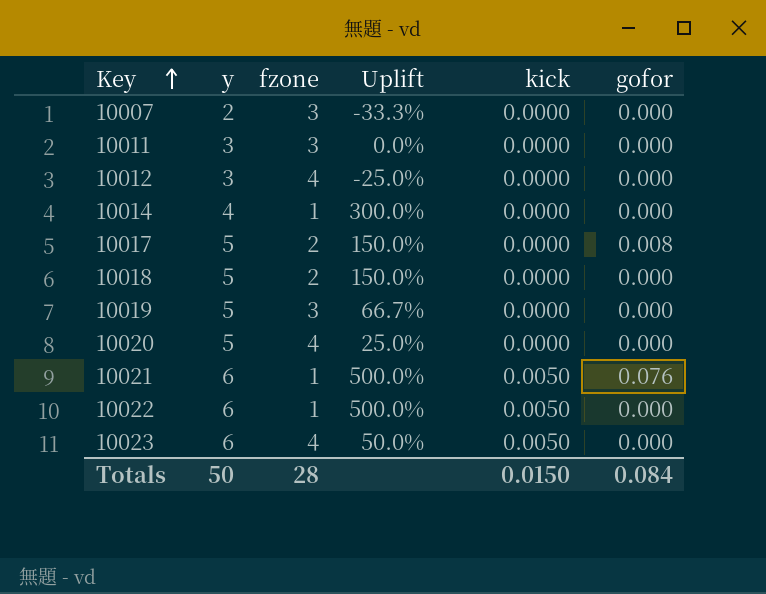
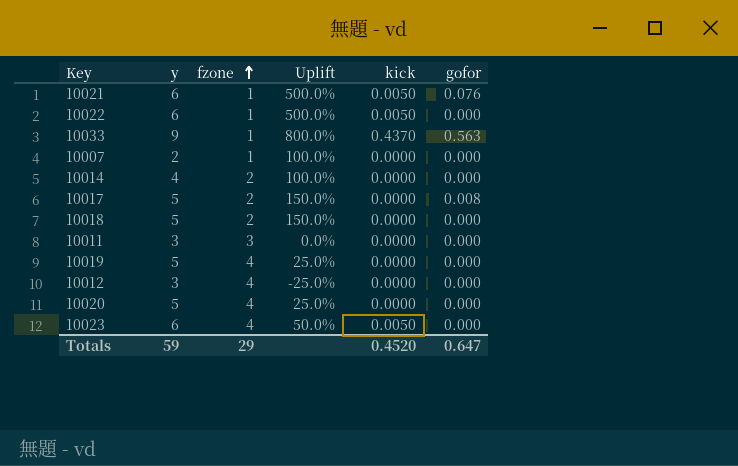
row order: Key ascending -> fzone ascending
row 10033: none -> 9 | 1 | 800.0% | 0.4370 | 0.563
10007 | fzone: 3 -> 1
10007 | Uplift: -33.3% -> 100.0%
10014 | fzone: 1 -> 2
10014 | Uplift: 300.0% -> 100.0%
10019 | fzone: 3 -> 4
10019 | Uplift: 66.7% -> 25.0%
Totals | y: 50 -> 59
Totals | fzone: 28 -> 29
Totals | kick: 0.0150 -> 0.4520
Totals | gofor: 0.084 -> 0.647

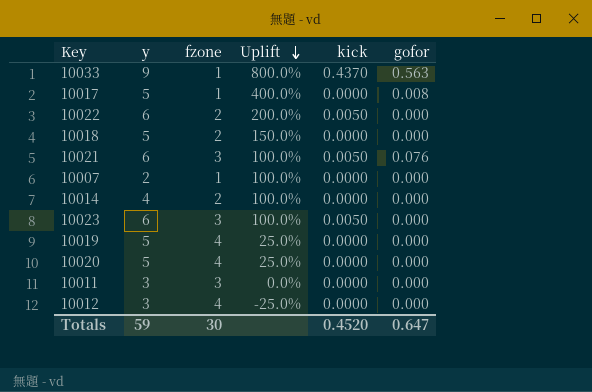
row order: fzone ascending -> Uplift descending
10017 | fzone: 2 -> 1
10017 | Uplift: 150.0% -> 400.0%
10022 | fzone: 1 -> 2
10022 | Uplift: 500.0% -> 200.0%
10021 | fzone: 1 -> 3
10021 | Uplift: 500.0% -> 100.0%
10023 | fzone: 4 -> 3
10023 | Uplift: 50.0% -> 100.0%
Totals | fzone: 29 -> 30

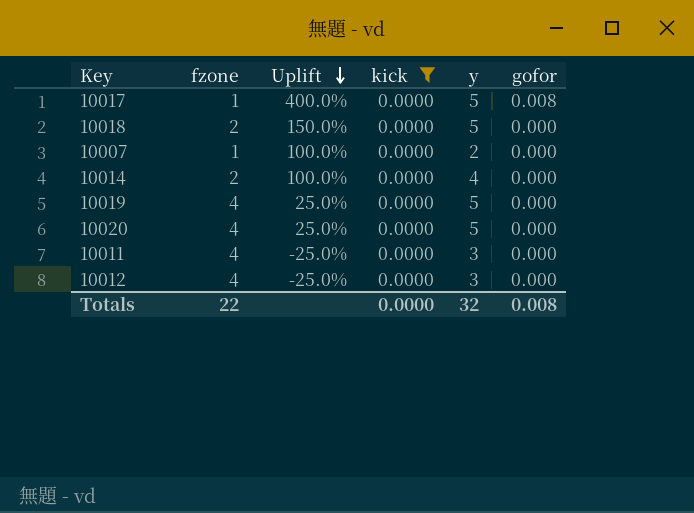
filter: none -> kick = 0.0000
column y | position: 2 -> 5
10011 | fzone: 3 -> 4
10011 | Uplift: 0.0% -> -25.0%
Totals | fzone: 30 -> 22
Totals | kick: 0.4520 -> 0.0000
Totals | y: 59 -> 32
Totals | gofor: 0.647 -> 0.008

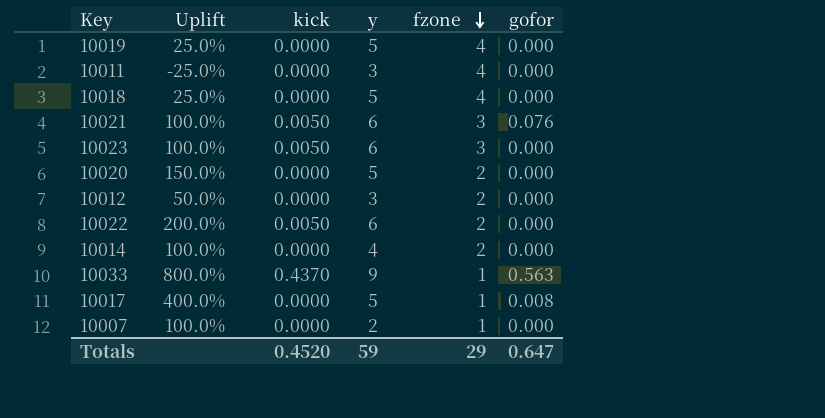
filter: kick = 0.0000 -> none
row order: Uplift descending -> fzone descending
column fzone | position: 2 -> 5
10018 | Uplift: 150.0% -> 25.0%
10018 | fzone: 2 -> 4
10020 | Uplift: 25.0% -> 150.0%
10020 | fzone: 4 -> 2
10012 | Uplift: -25.0% -> 50.0%
10012 | fzone: 4 -> 2
Totals | kick: 0.0000 -> 0.4520
Totals | y: 32 -> 59
Totals | fzone: 22 -> 29
Totals | gofor: 0.008 -> 0.647

